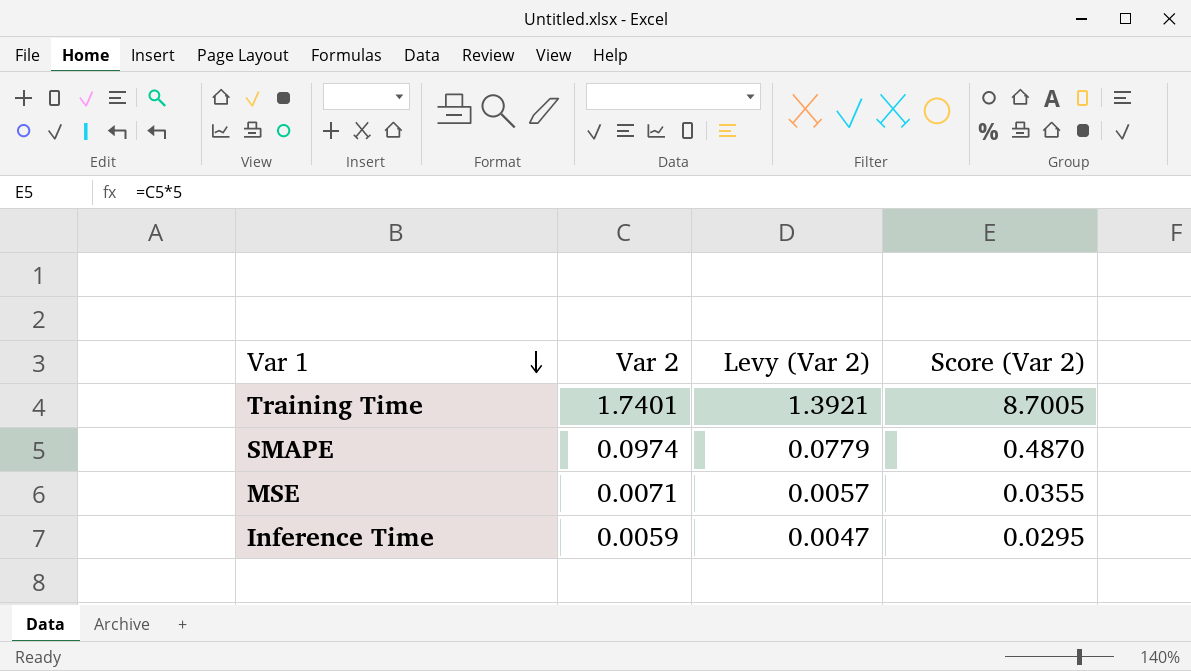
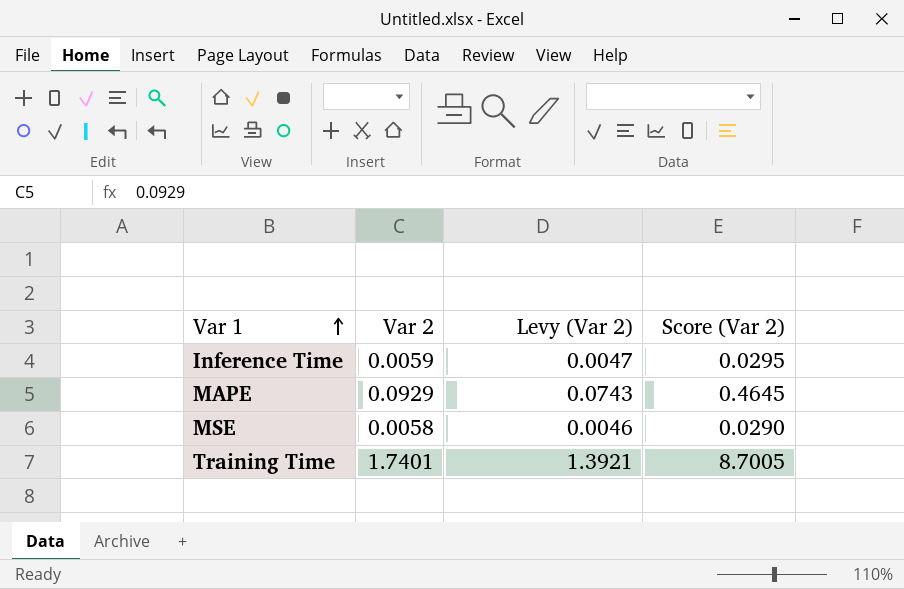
row order: Var 1 descending -> Var 1 ascending
row SMAPE: 0.0974 | 0.0779 | 0.4870 -> none
row MAPE: none -> 0.0929 | 0.0743 | 0.4645
MSE | Var 2: 0.0071 -> 0.0058
MSE | Levy (Var 2): 0.0057 -> 0.0046
MSE | Score (Var 2): 0.0355 -> 0.0290

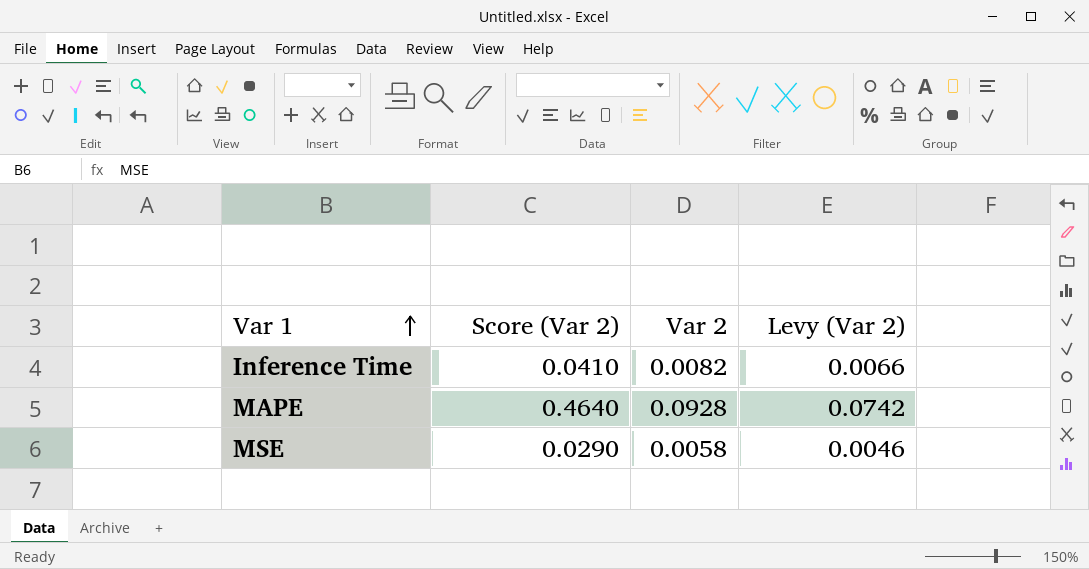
column Score (Var 2) | position: 4 -> 2
row Training Time: 1.7401 | 1.3921 | 8.7005 -> none
Inference Time | Score (Var 2): 0.0295 -> 0.0410
Inference Time | Var 2: 0.0059 -> 0.0082
Inference Time | Levy (Var 2): 0.0047 -> 0.0066
MAPE | Score (Var 2): 0.4645 -> 0.4640
MAPE | Var 2: 0.0929 -> 0.0928
MAPE | Levy (Var 2): 0.0743 -> 0.0742

